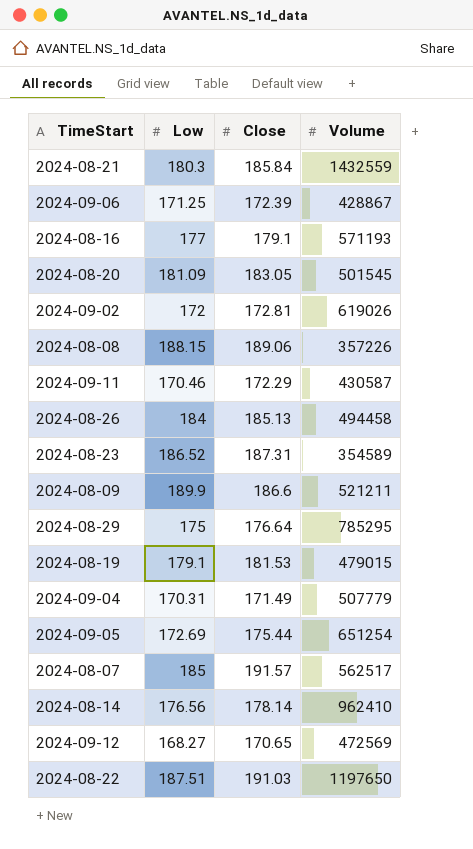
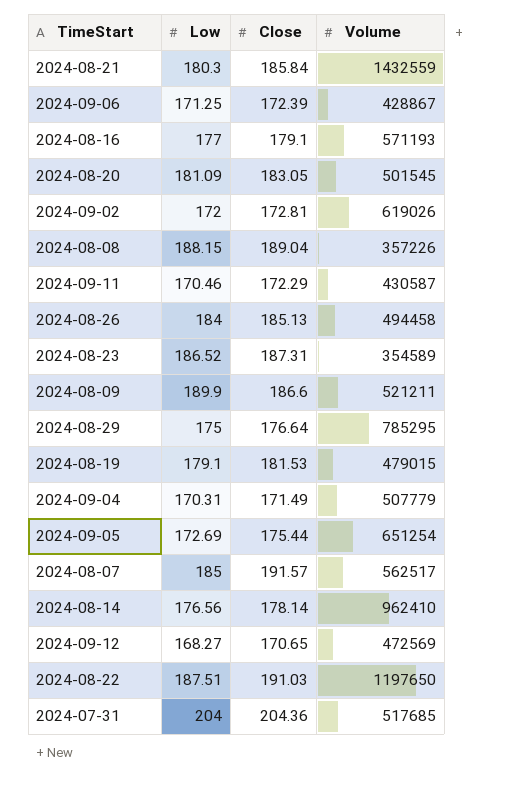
2024-08-08 | Close: 189.06 -> 189.04
row 2024-07-31: none -> 204 | 204.36 | 517685

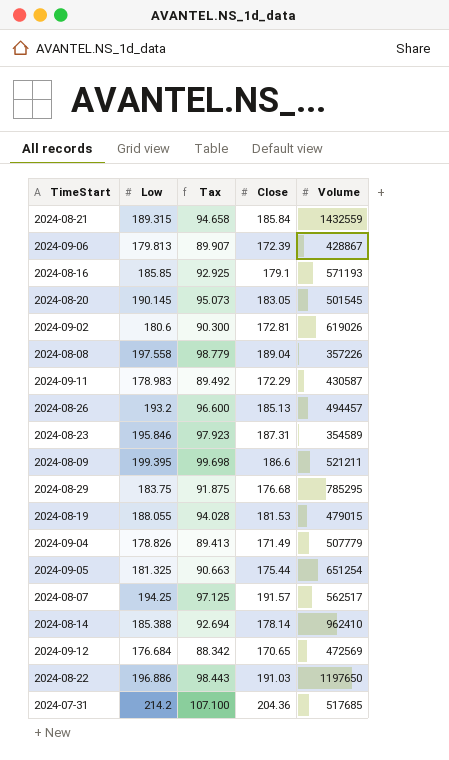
column Tax | formula: none -> [Low] * 0.5
2024-08-21 | Low: 180.3 -> 189.315
2024-09-06 | Low: 171.25 -> 179.813
2024-08-16 | Low: 177 -> 185.85
2024-08-20 | Low: 181.09 -> 190.145
2024-09-02 | Low: 172 -> 180.6
2024-08-08 | Low: 188.15 -> 197.558
2024-09-11 | Low: 170.46 -> 178.983
2024-08-26 | Low: 184 -> 193.2
2024-08-26 | Volume: 494458 -> 494457
2024-08-23 | Low: 186.52 -> 195.846
2024-08-09 | Low: 189.9 -> 199.395
2024-08-29 | Low: 175 -> 183.75
2024-08-29 | Close: 176.64 -> 176.68
2024-08-19 | Low: 179.1 -> 188.055
2024-09-04 | Low: 170.31 -> 178.826
2024-09-05 | Low: 172.69 -> 181.325
2024-08-07 | Low: 185 -> 194.25
2024-08-14 | Low: 176.56 -> 185.388
2024-09-12 | Low: 168.27 -> 176.684
2024-08-22 | Low: 187.51 -> 196.886
2024-07-31 | Low: 204 -> 214.2

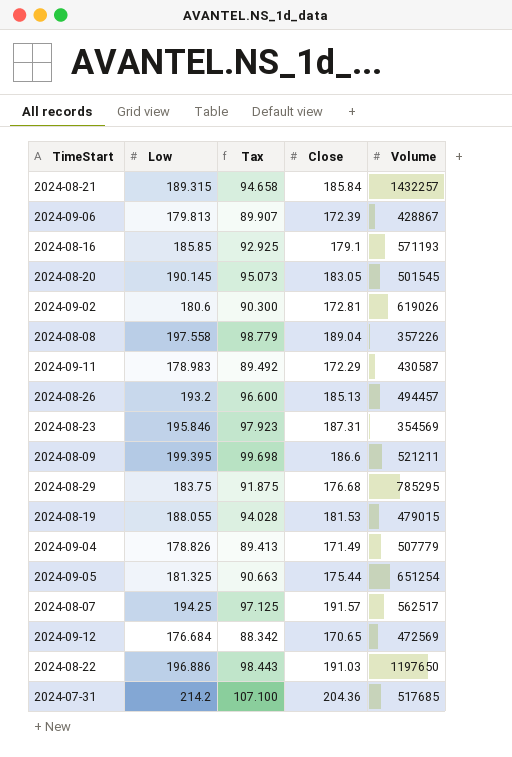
row 2024-08-14: 185.388 | 92.694 | 178.14 | 962410 -> none
2024-08-21 | Volume: 1432559 -> 1432257
2024-08-23 | Volume: 354589 -> 354569

